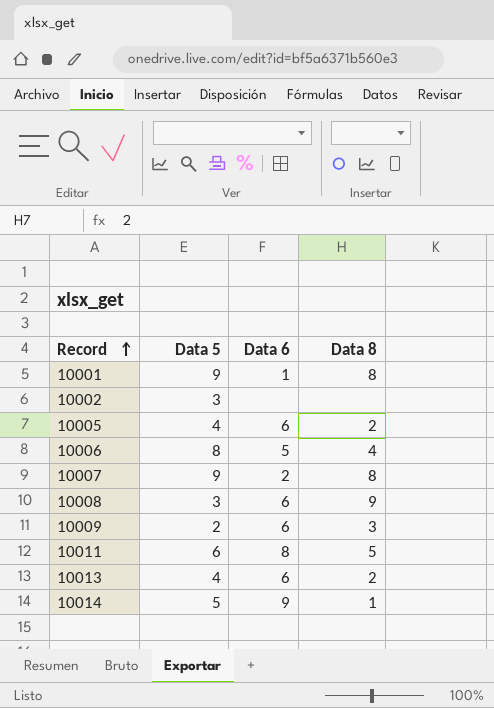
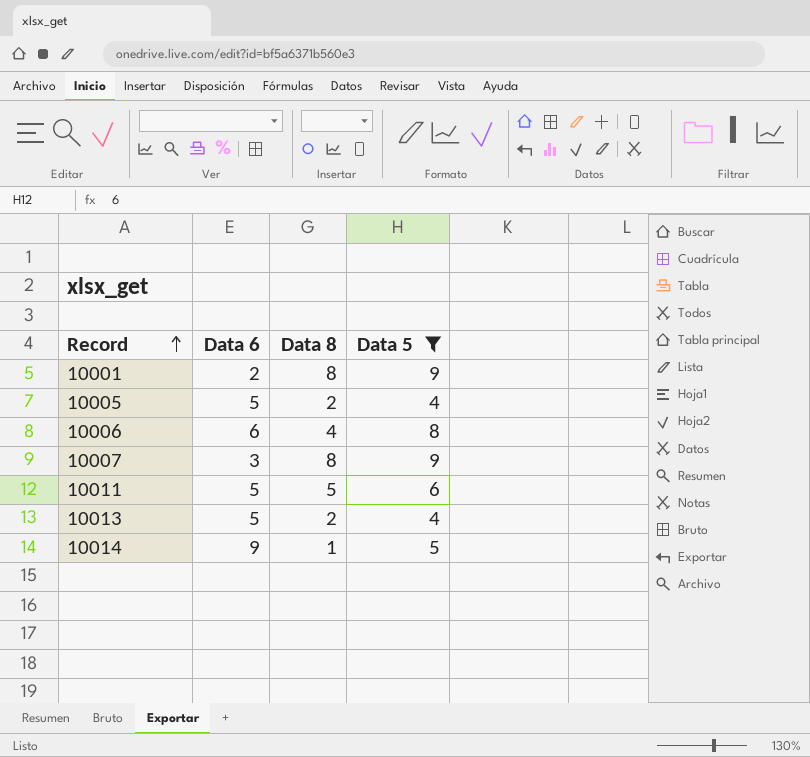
filter: none -> Data 5 >= 4
column Data 5 | position: 2 -> 4
10001 | Data 6: 1 -> 2
10005 | Data 6: 6 -> 5
10006 | Data 6: 5 -> 6
10007 | Data 6: 2 -> 3
10011 | Data 6: 8 -> 5
10013 | Data 6: 6 -> 5

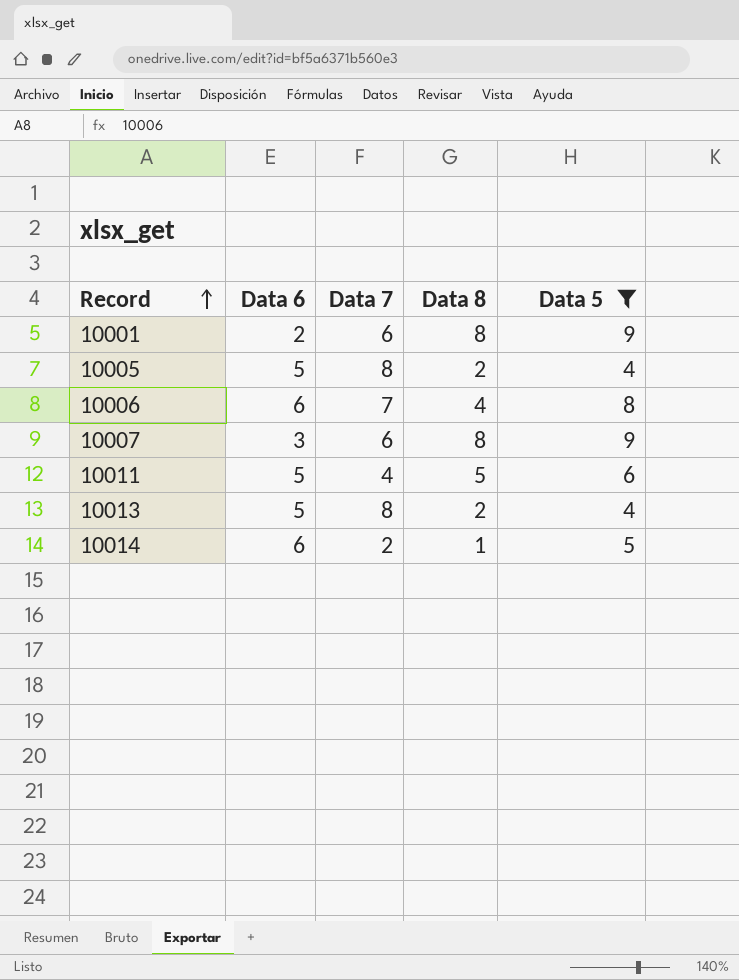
column Data 7 | position: none -> 3
10014 | Data 6: 9 -> 6

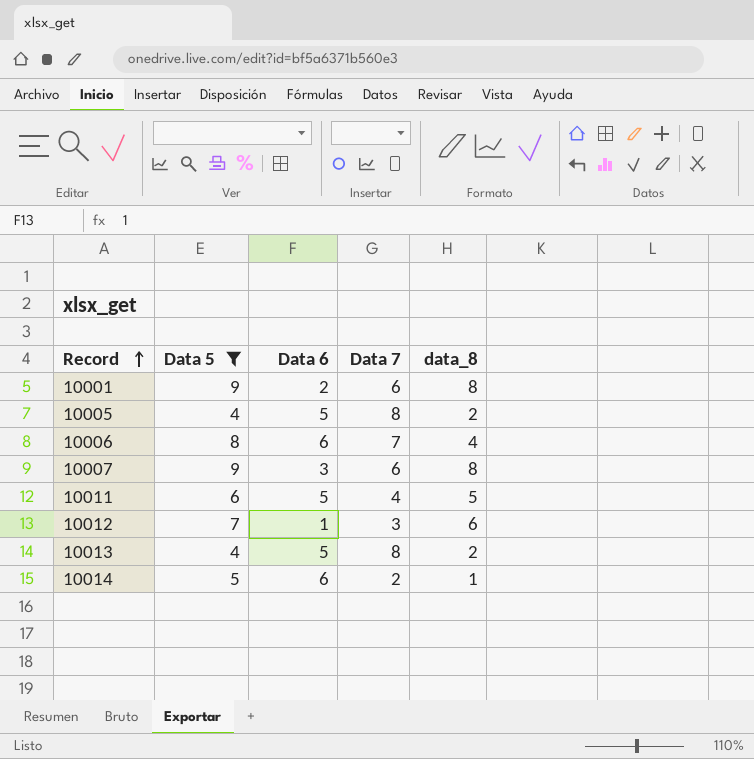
column Data 5 | position: 5 -> 2
column name: Data 8 -> data_8
row 10012: none -> 7 | 1 | 3 | 6

